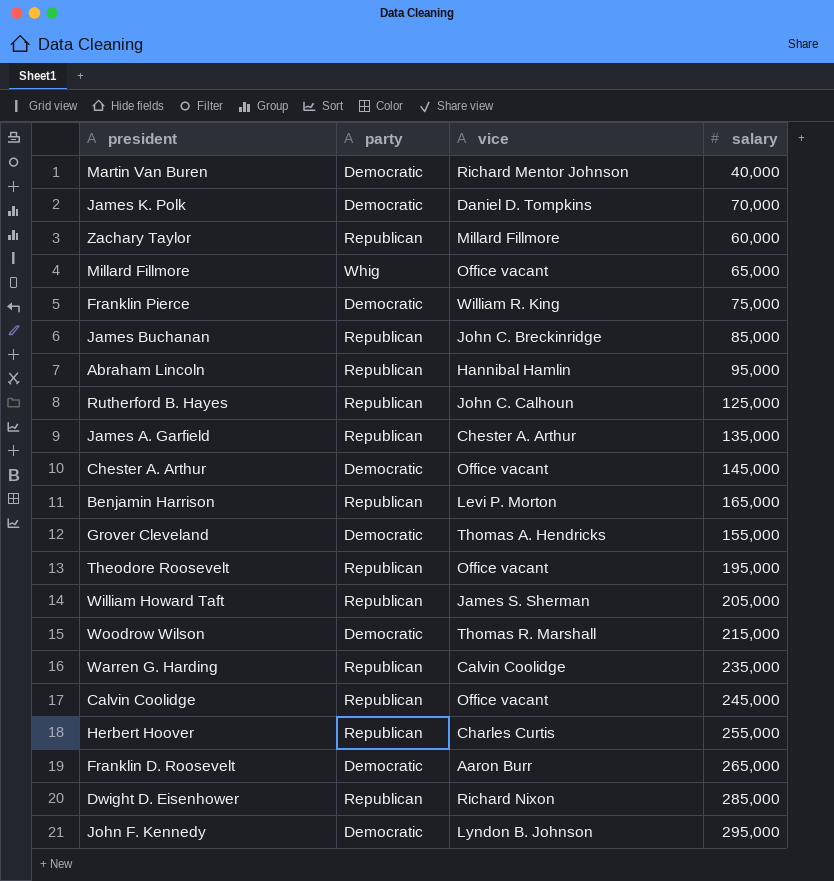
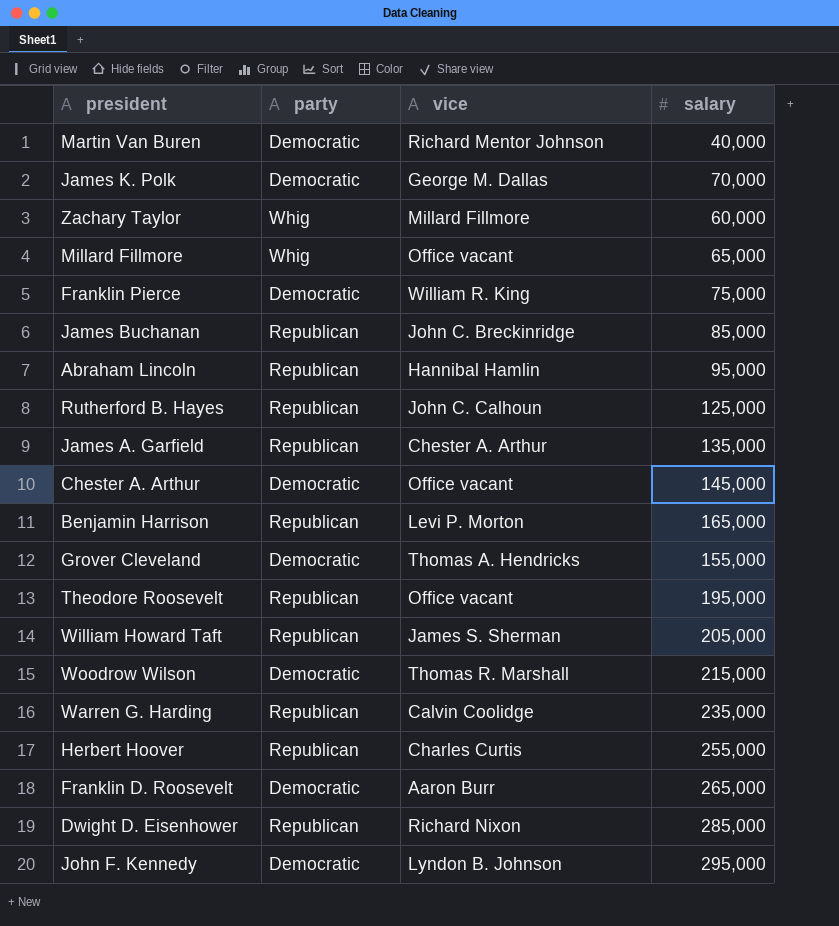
row Calvin Coolidge: Republican | Office vacant | 245,000 -> none
James K. Polk | vice: Daniel D. Tompkins -> George M. Dallas
Zachary Taylor | party: Republican -> Whig

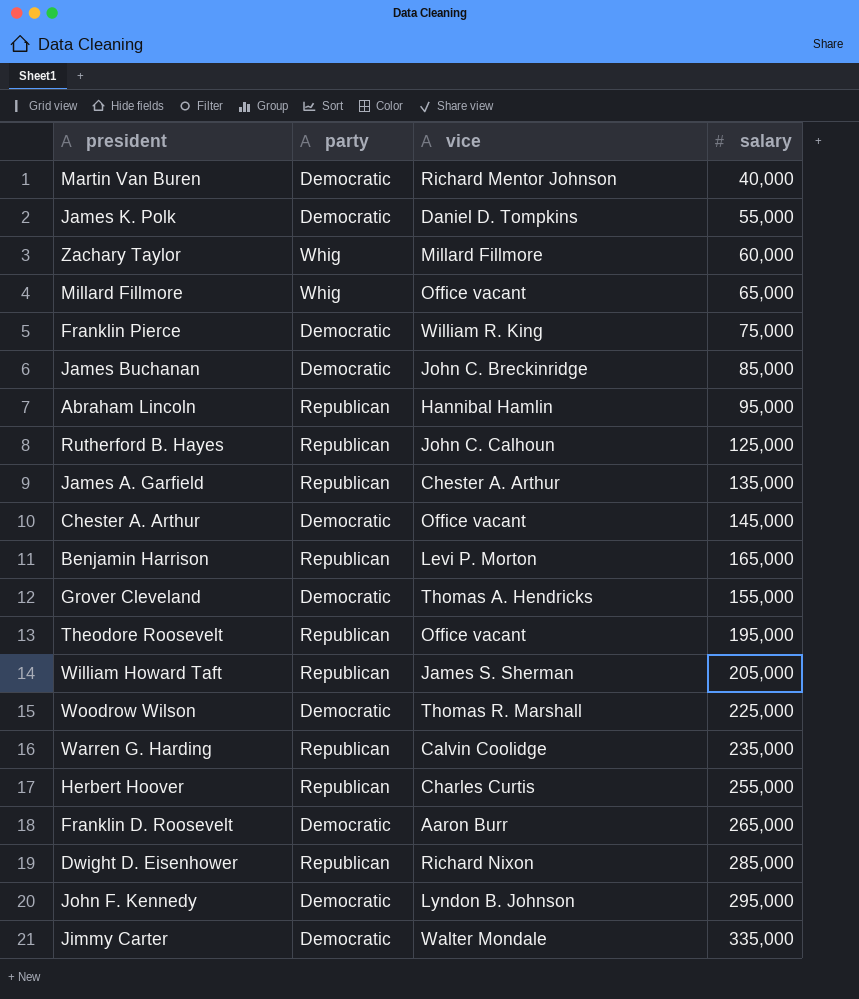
James K. Polk | vice: George M. Dallas -> Daniel D. Tompkins
James K. Polk | salary: 70,000 -> 55,000
James Buchanan | party: Republican -> Democratic
Woodrow Wilson | salary: 215,000 -> 225,000
row Jimmy Carter: none -> Democratic | Walter Mondale | 335,000

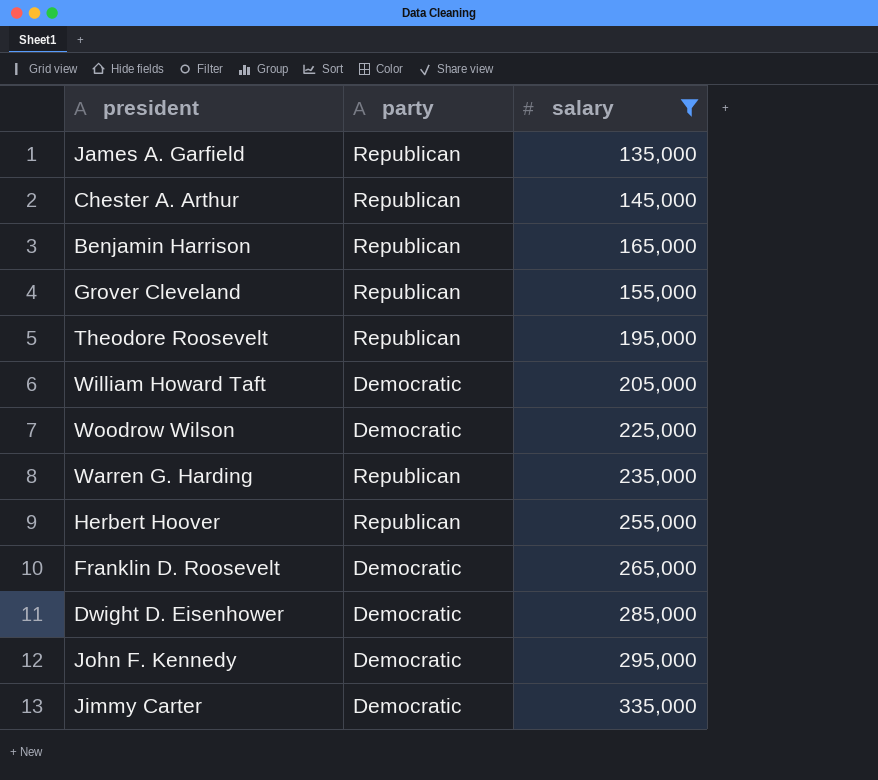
filter: none -> salary >= 135,000
column vice | position: 3 -> none
Chester A. Arthur | party: Democratic -> Republican
Grover Cleveland | party: Democratic -> Republican
William Howard Taft | party: Republican -> Democratic
Dwight D. Eisenhower | party: Republican -> Democratic

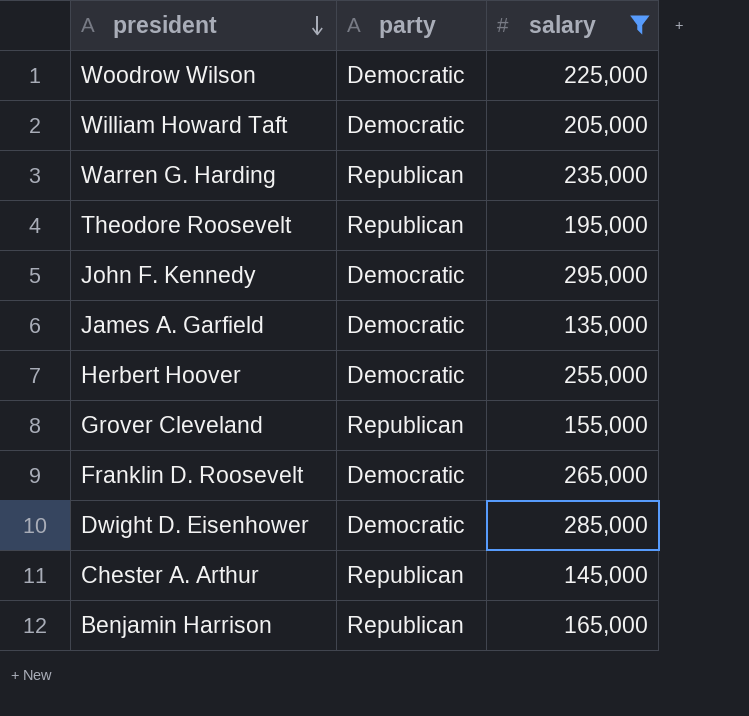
row order: none -> president descending
row Jimmy Carter: Democratic | 335,000 -> none
James A. Garfield | party: Republican -> Democratic
Herbert Hoover | party: Republican -> Democratic

